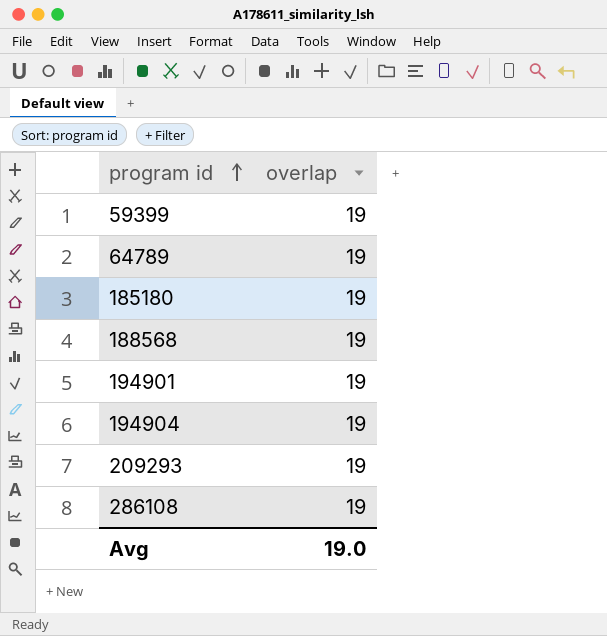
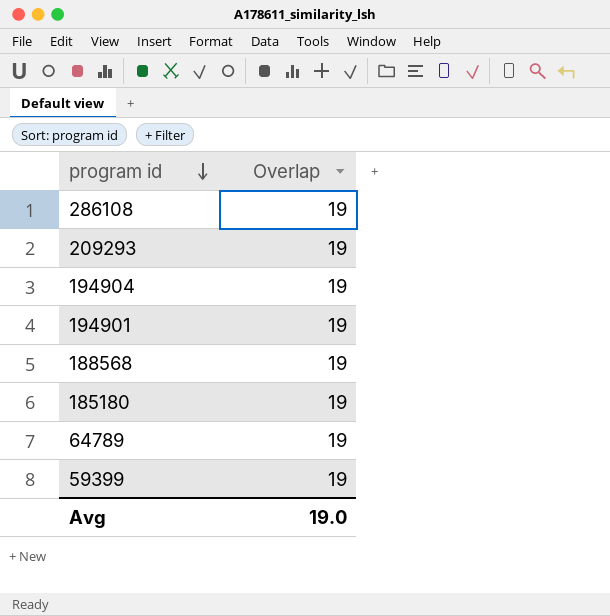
row order: program id ascending -> program id descending
column name: overlap -> Overlap

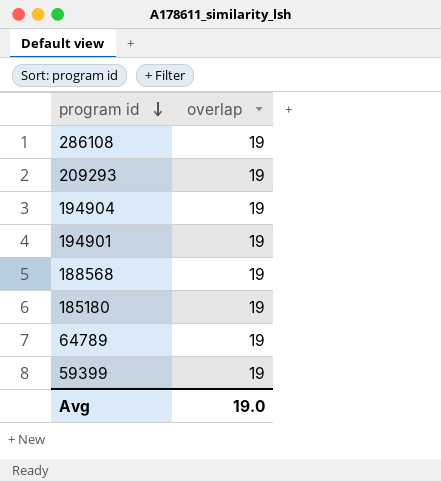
column name: Overlap -> overlap

